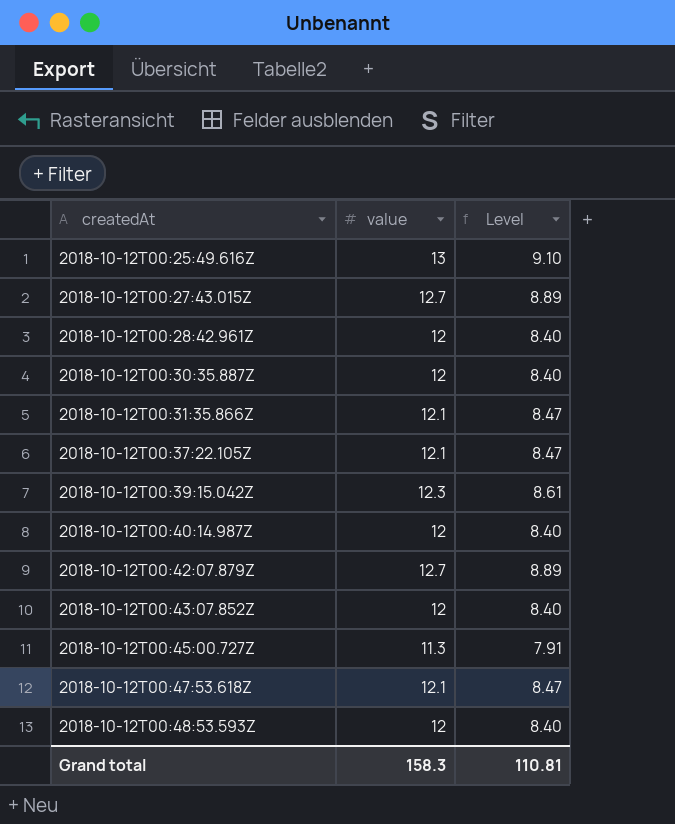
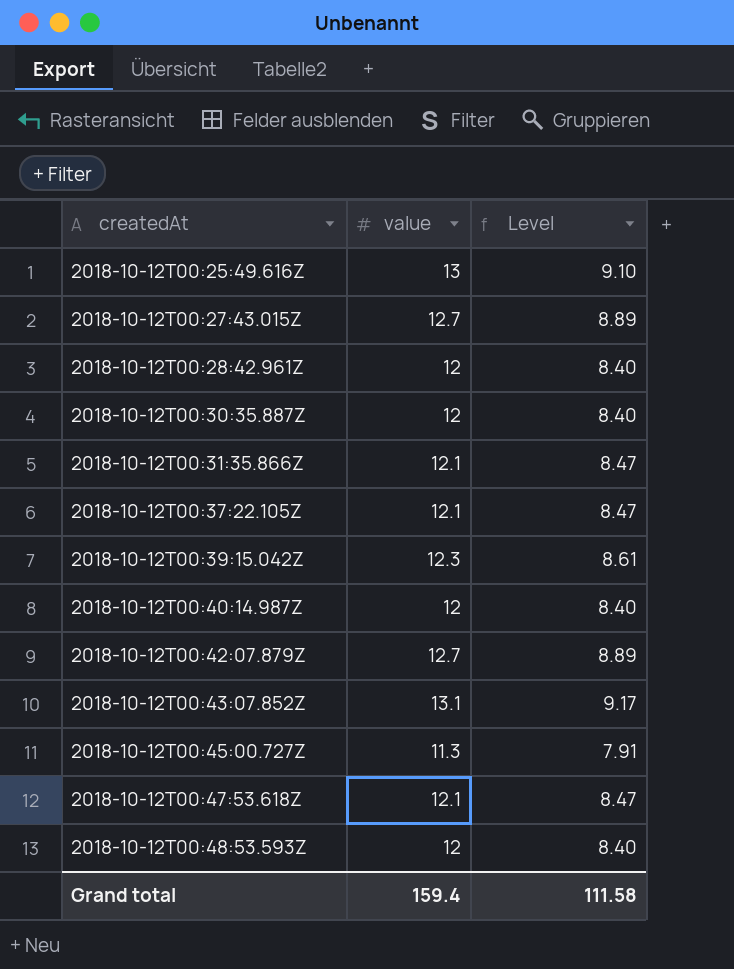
2018-10-12T00:43:07.852Z | value: 12 -> 13.1
2018-10-12T00:43:07.852Z | Level: 8.40 -> 9.17
Grand total | value: 158.3 -> 159.4
Grand total | Level: 110.81 -> 111.58

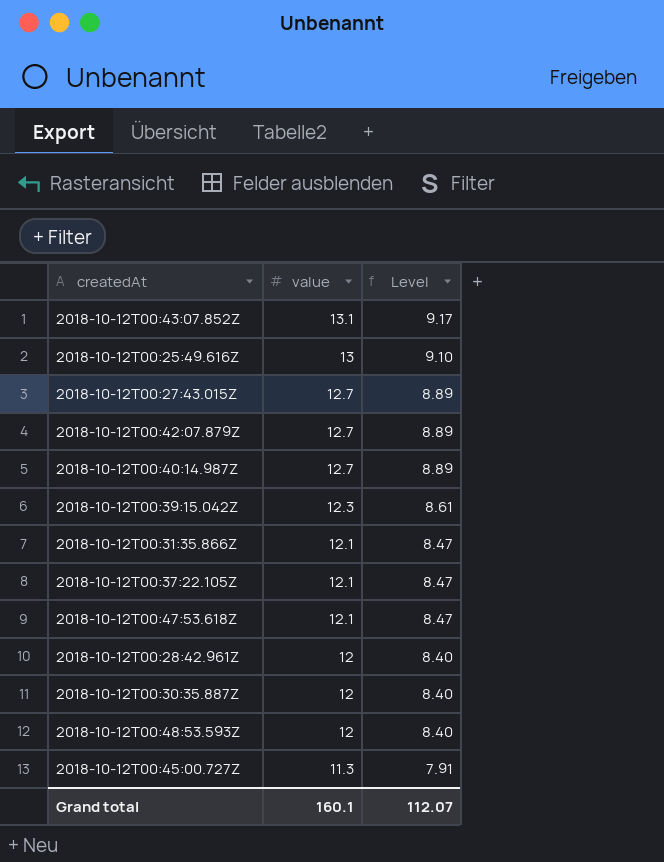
row order: createdAt ascending -> value descending
2018-10-12T00:40:14.987Z | value: 12 -> 12.7
2018-10-12T00:40:14.987Z | Level: 8.40 -> 8.89
Grand total | value: 159.4 -> 160.1
Grand total | Level: 111.58 -> 112.07

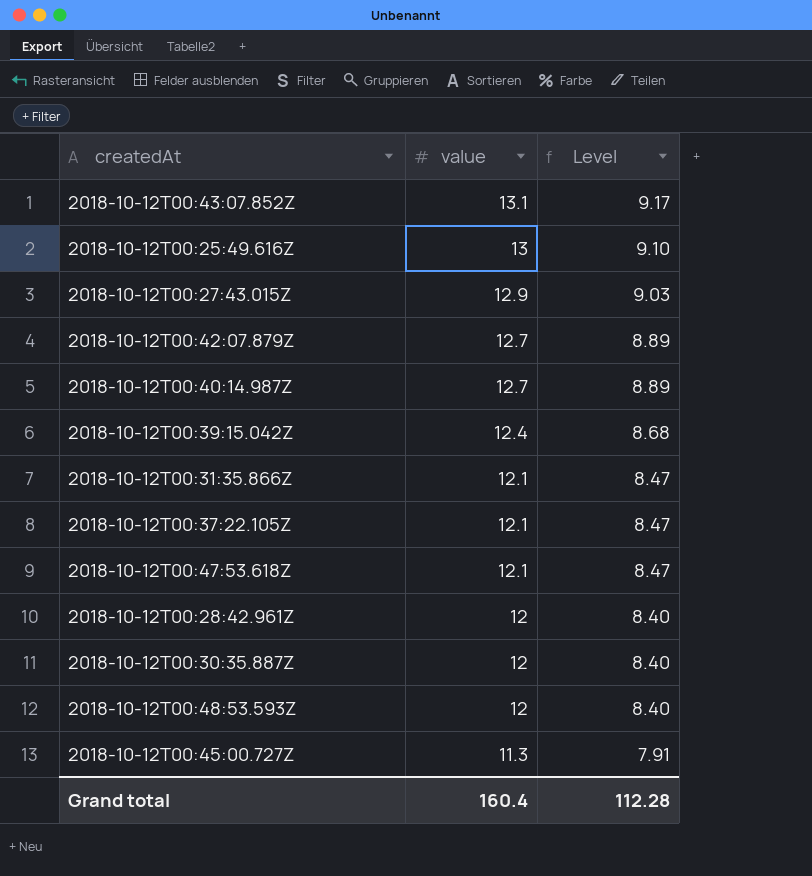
2018-10-12T00:27:43.015Z | value: 12.7 -> 12.9
2018-10-12T00:27:43.015Z | Level: 8.89 -> 9.03
2018-10-12T00:39:15.042Z | value: 12.3 -> 12.4
2018-10-12T00:39:15.042Z | Level: 8.61 -> 8.68
Grand total | value: 160.1 -> 160.4
Grand total | Level: 112.07 -> 112.28

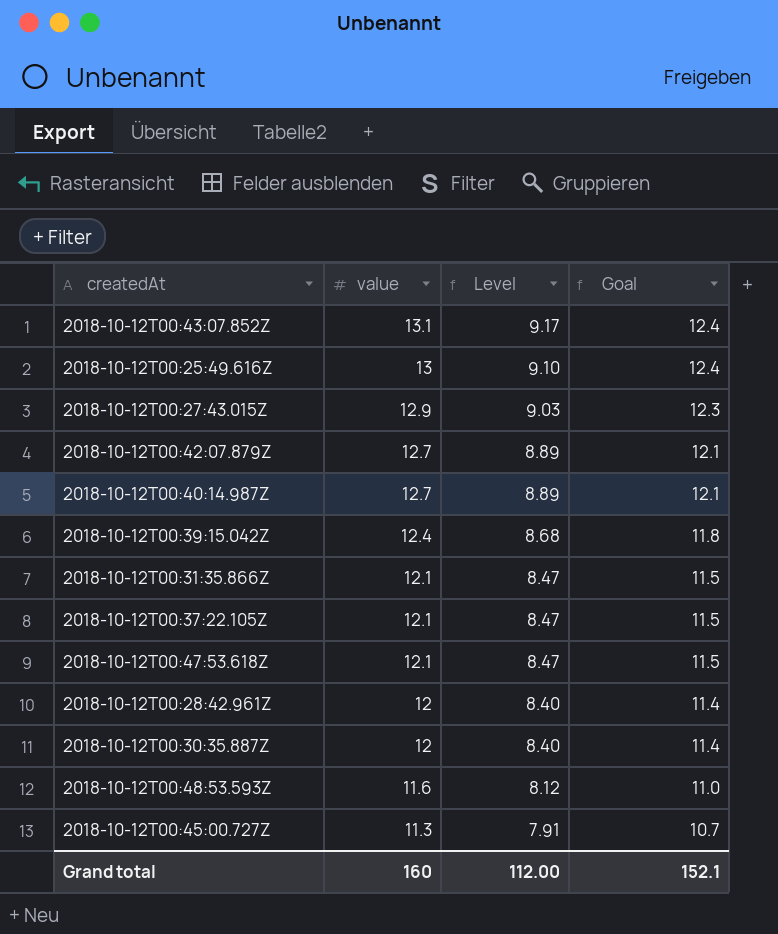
column Goal | formula: none -> [value] * 0.95
2018-10-12T00:48:53.593Z | value: 12 -> 11.6
2018-10-12T00:48:53.593Z | Level: 8.40 -> 8.12
Grand total | value: 160.4 -> 160
Grand total | Level: 112.28 -> 112.00

